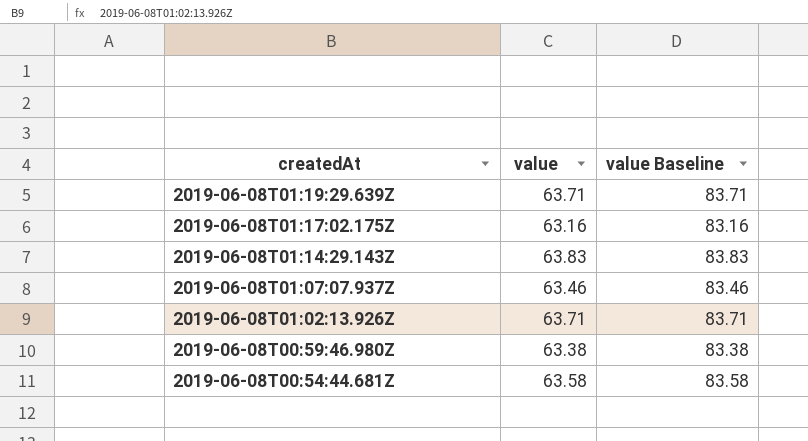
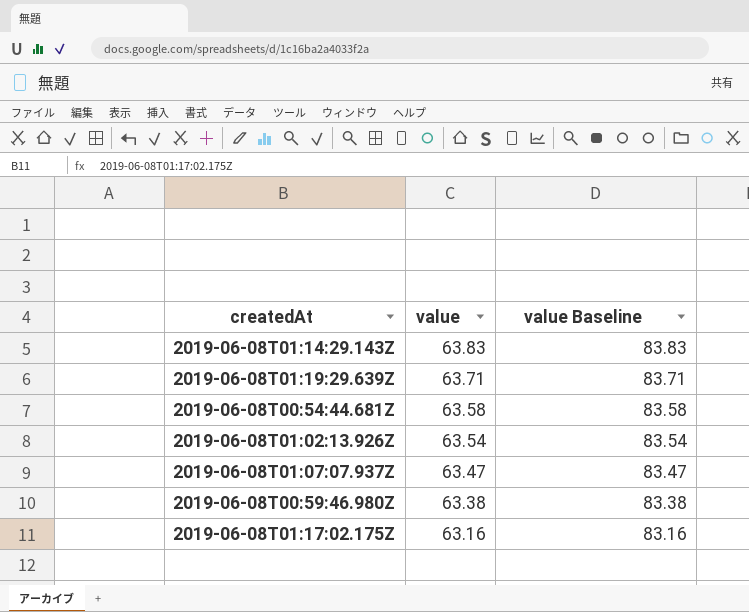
row order: createdAt descending -> value descending
2019-06-08T01:02:13.926Z | value: 63.71 -> 63.54
2019-06-08T01:02:13.926Z | value Baseline: 83.71 -> 83.54
2019-06-08T01:07:07.937Z | value: 63.46 -> 63.47
2019-06-08T01:07:07.937Z | value Baseline: 83.46 -> 83.47

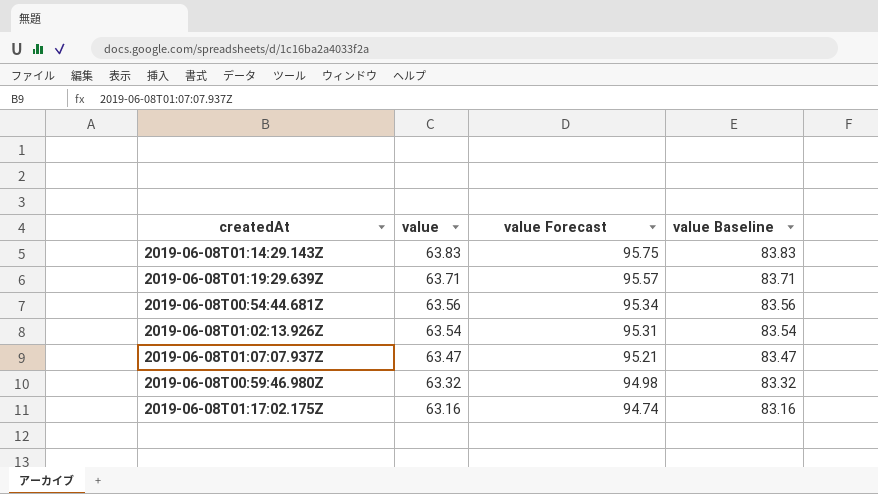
column value Forecast | formula: none -> [value] * 1.5
2019-06-08T00:54:44.681Z | value: 63.58 -> 63.56
2019-06-08T00:54:44.681Z | value Baseline: 83.58 -> 83.56
2019-06-08T00:59:46.980Z | value: 63.38 -> 63.32
2019-06-08T00:59:46.980Z | value Baseline: 83.38 -> 83.32

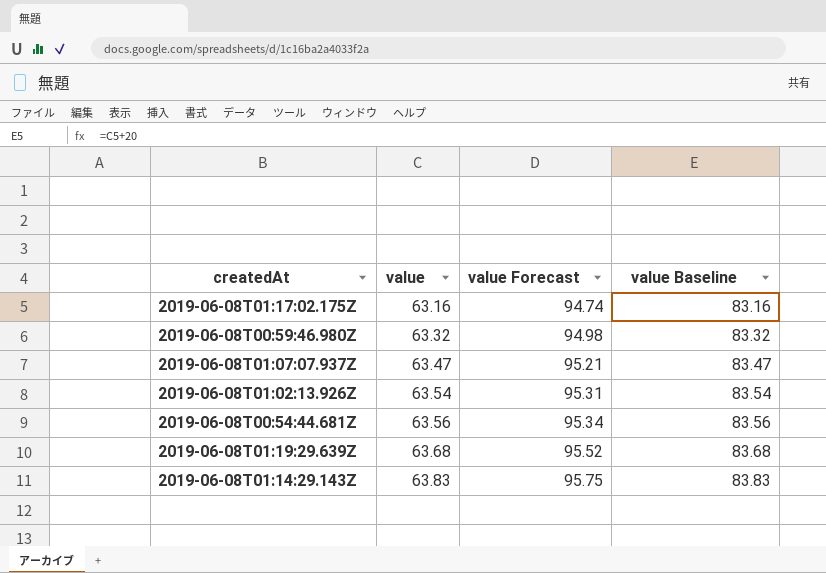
row order: value descending -> value ascending
2019-06-08T01:19:29.639Z | value: 63.71 -> 63.68
2019-06-08T01:19:29.639Z | value Forecast: 95.57 -> 95.52
2019-06-08T01:19:29.639Z | value Baseline: 83.71 -> 83.68

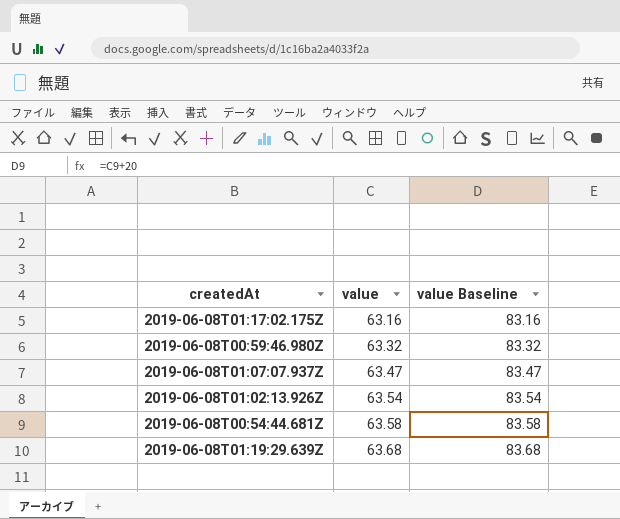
column value Forecast | formula: [value] * 1.5 -> none
row 2019-06-08T01:14:29.143Z: 63.83 | 95.75 | 83.83 -> none
2019-06-08T00:54:44.681Z | value: 63.56 -> 63.58
2019-06-08T00:54:44.681Z | value Baseline: 83.56 -> 83.58

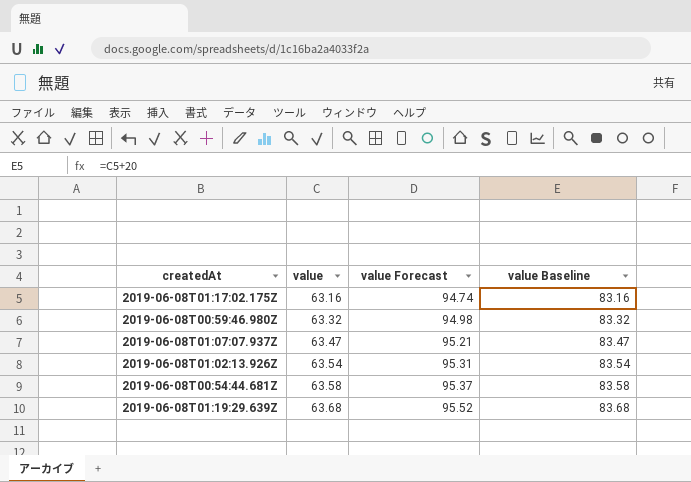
column value Forecast | formula: none -> [value] * 1.5

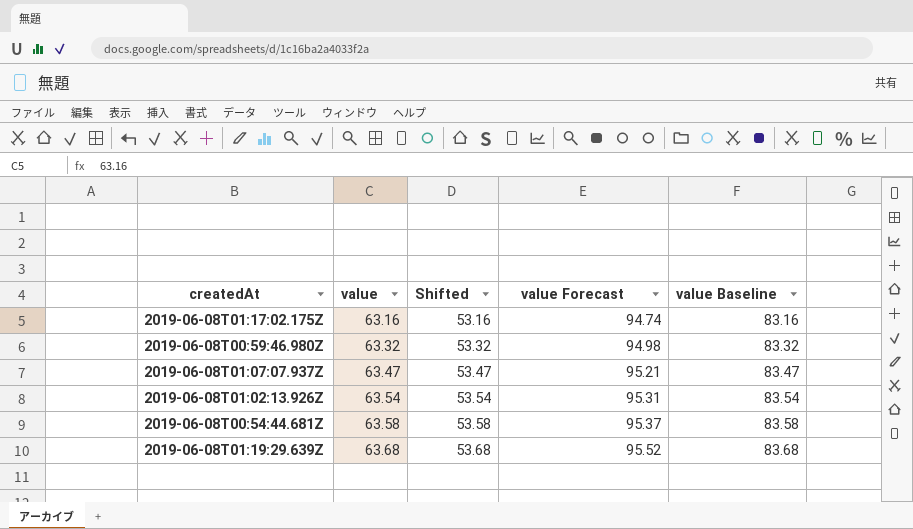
column Shifted | formula: none -> [value] - 10

